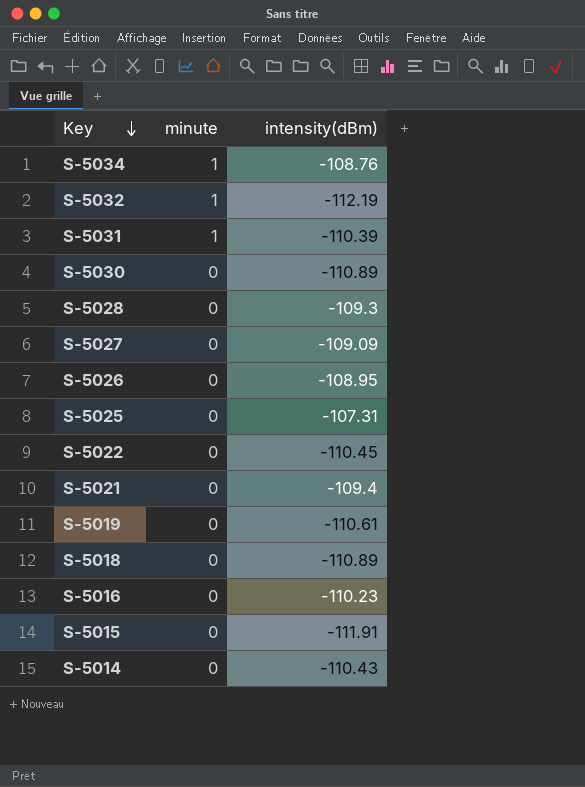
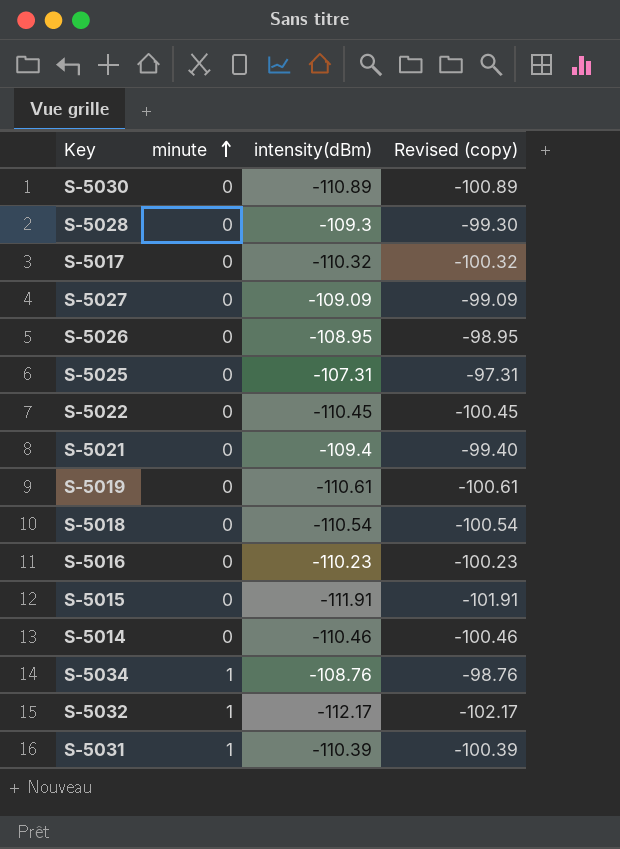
row order: Key descending -> minute ascending
column Revised (copy) | formula: none -> [intensity(dBm)] + 10
row S-5017: none -> 0 | -110.32 | -100.32
S-5018 | intensity(dBm): -110.89 -> -110.54
S-5014 | intensity(dBm): -110.43 -> -110.46
S-5032 | intensity(dBm): -112.19 -> -112.17

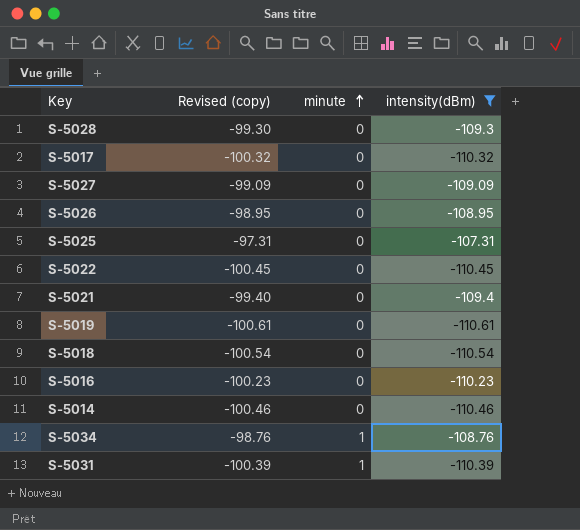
filter: none -> intensity(dBm) >= -110.61
column Revised (copy) | position: 4 -> 2

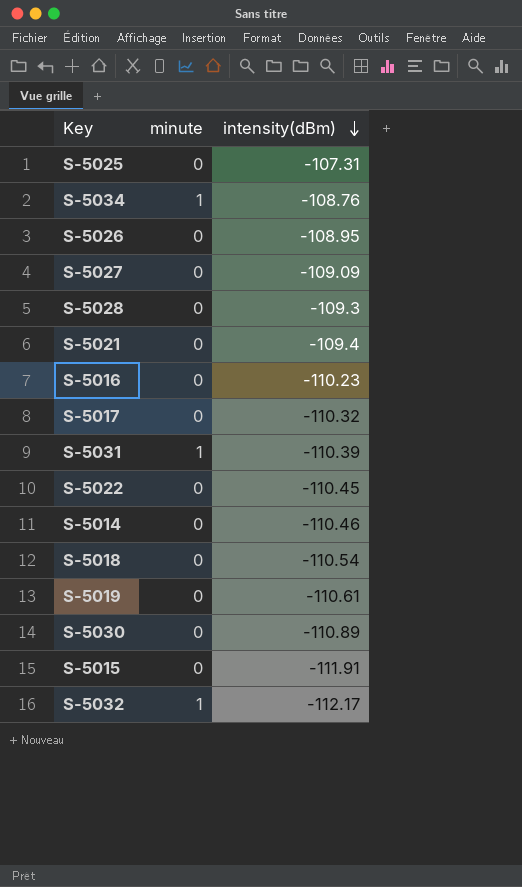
filter: intensity(dBm) >= -110.61 -> none
row order: minute ascending -> intensity(dBm) descending
column Revised (copy) | formula: [intensity(dBm)] + 10 -> none

